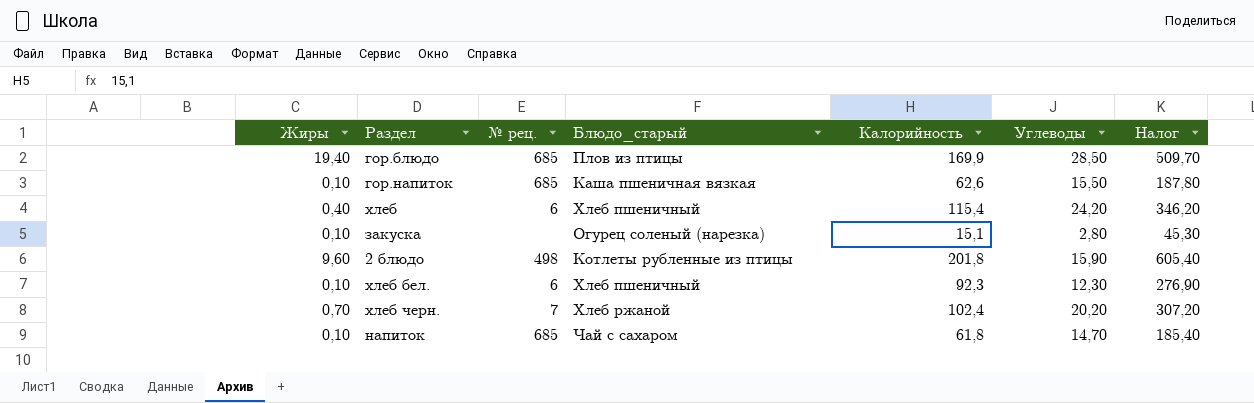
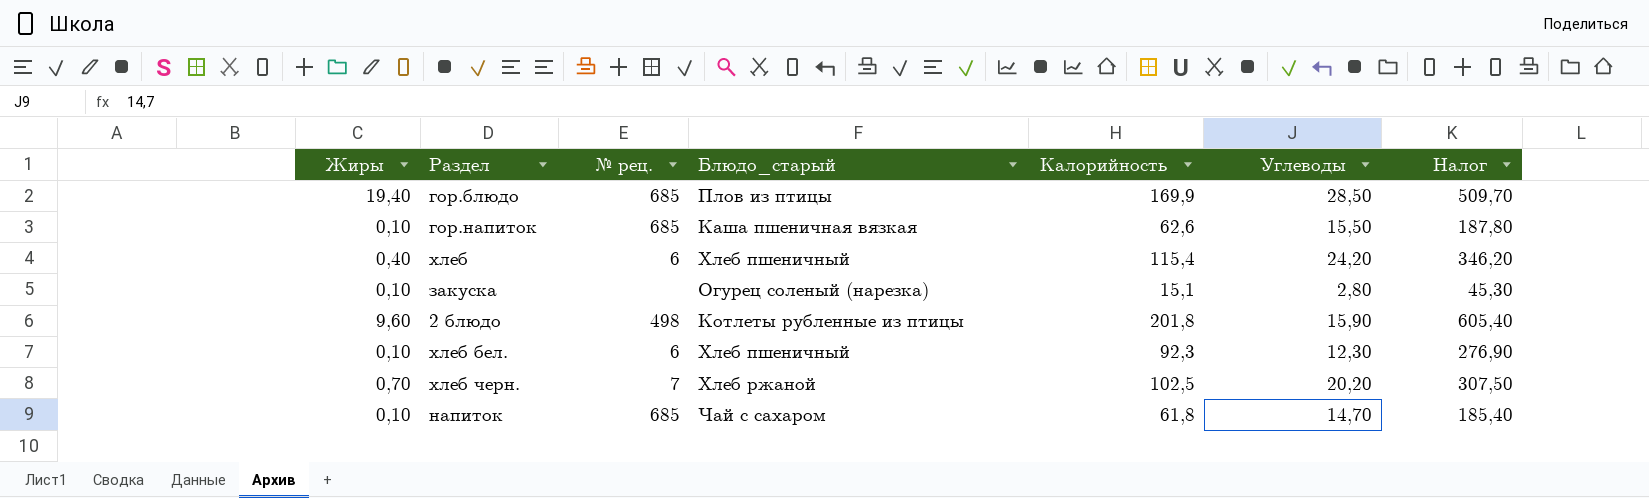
хлеб черн. | Калорийность: 102,4 -> 102,5
хлеб черн. | Налог: 307,20 -> 307,50

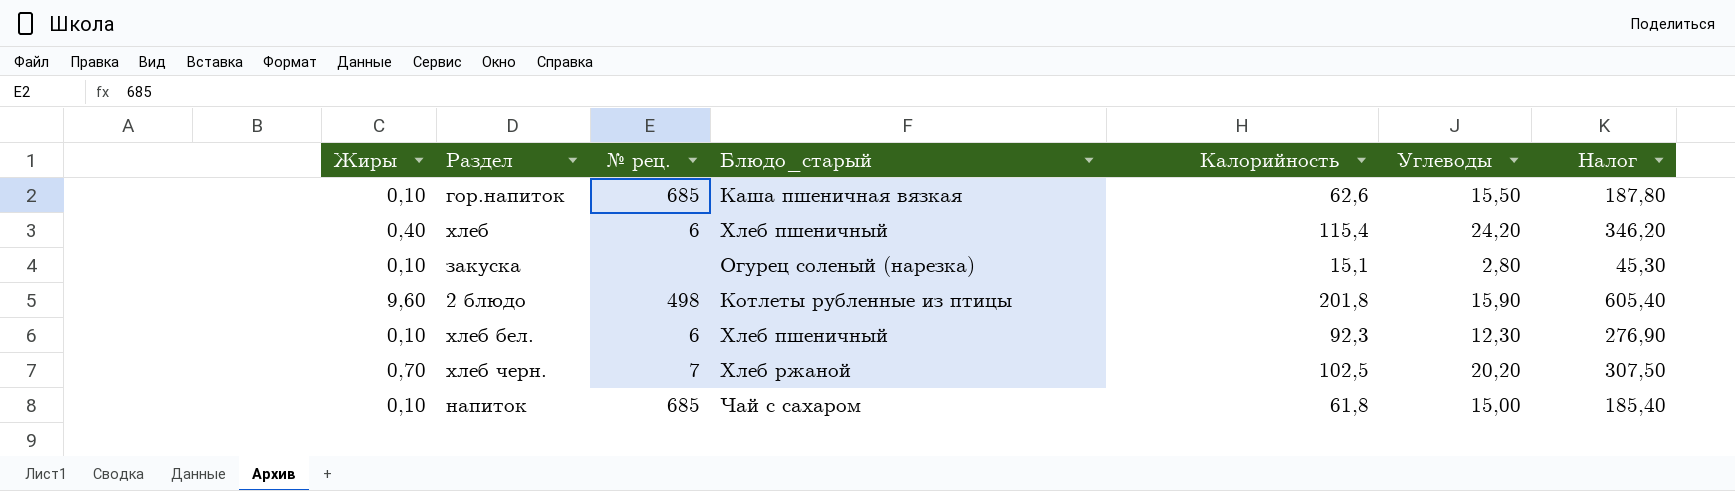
row гор.блюдо: 19,40 | 685 | Плов из птицы | 169,9 | 28,50 | 509,70 -> none
напиток | Углеводы: 14,70 -> 15,00

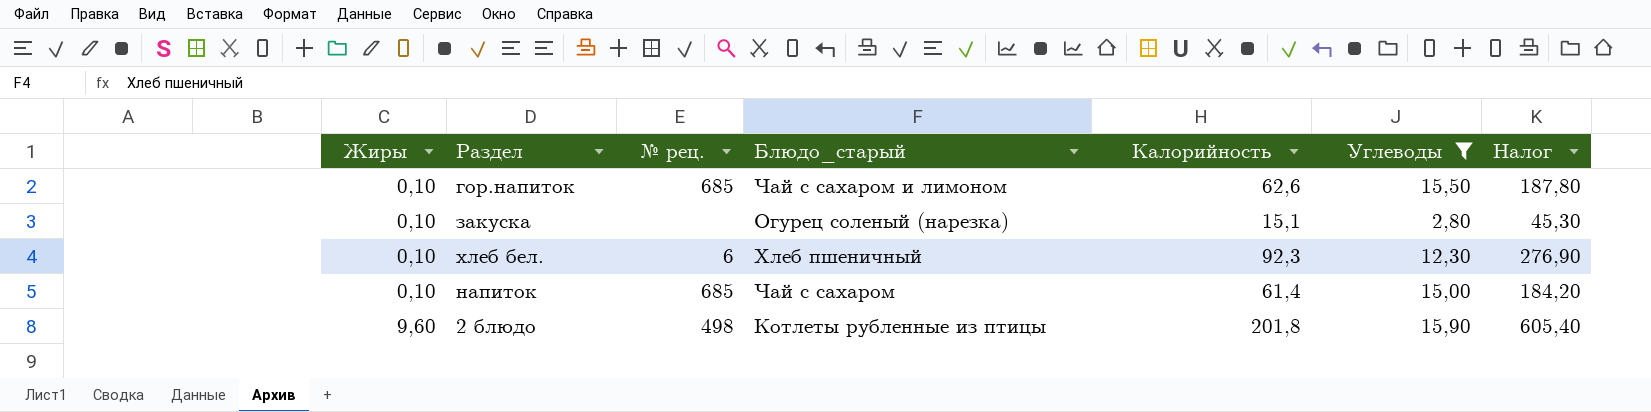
filter: none -> Углеводы <= 15,90
row order: none -> Жиры ascending
гор.напиток | Блюдо_старый: Каша пшеничная вязкая -> Чай с сахаром и лимоном
напиток | Калорийность: 61,8 -> 61,4
напиток | Налог: 185,40 -> 184,20

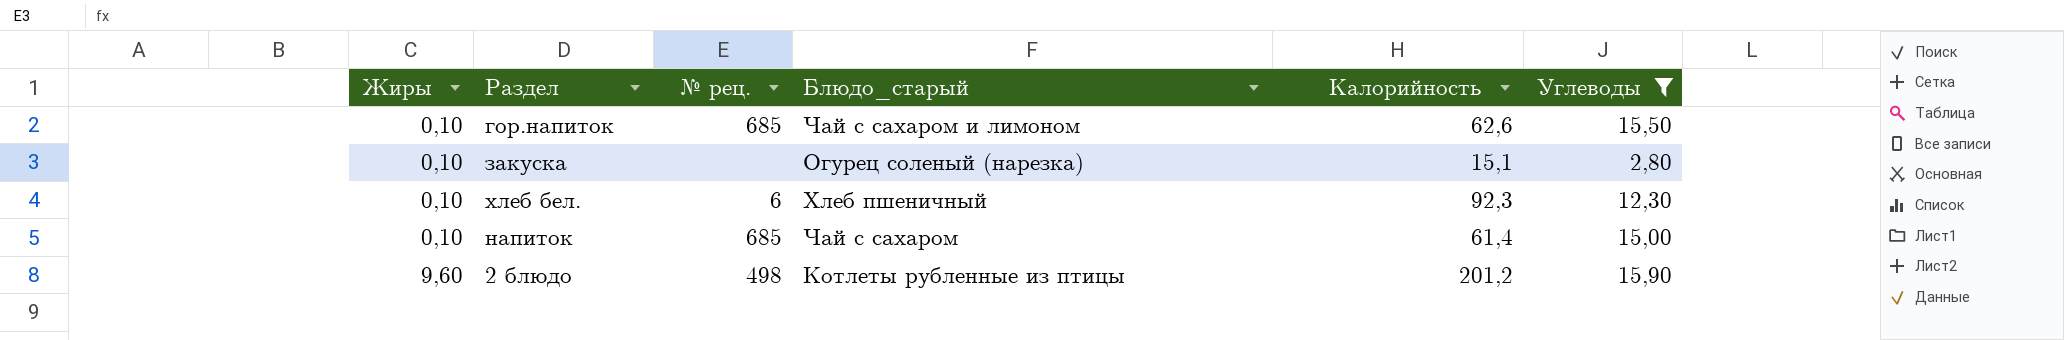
column Налог | formula: [Калорийность] * 3 -> none
2 блюдо | Калорийность: 201,8 -> 201,2

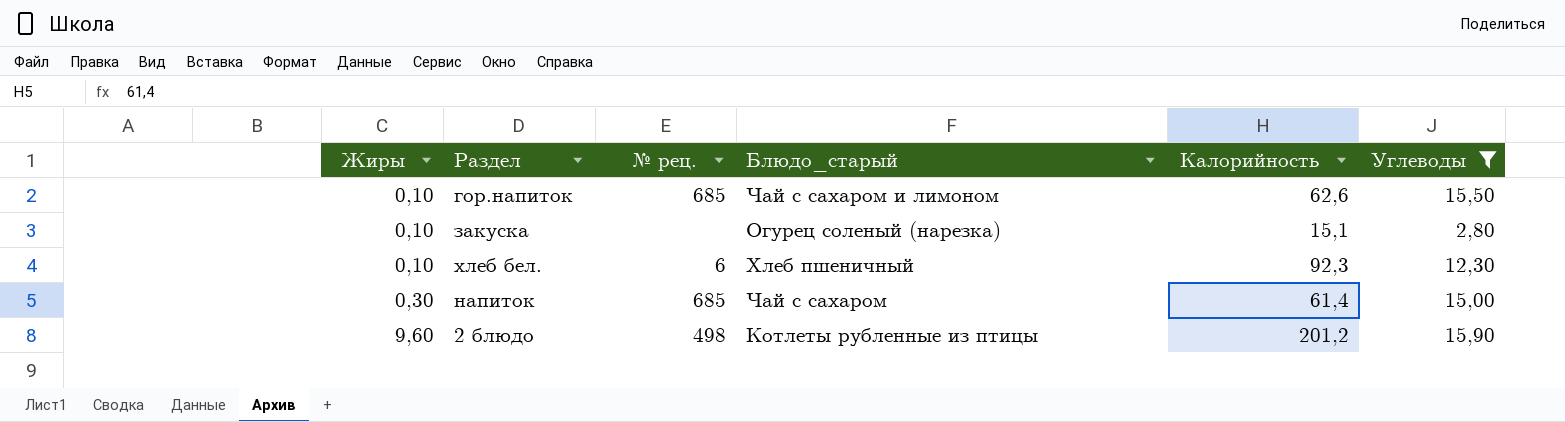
напиток | Жиры: 0,10 -> 0,30

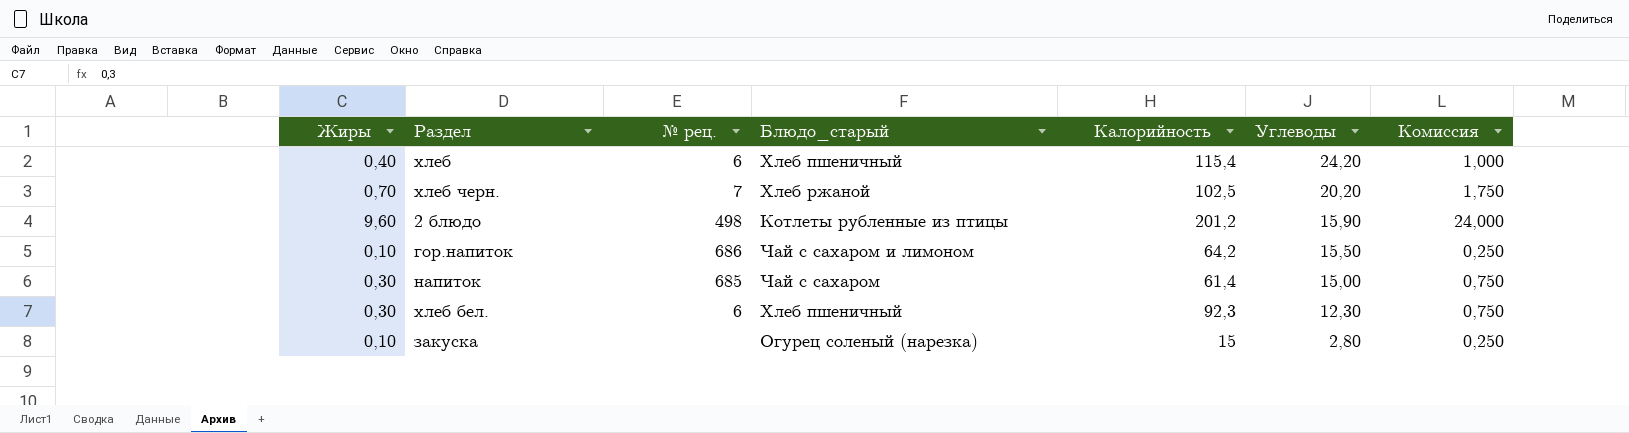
filter: Углеводы <= 15,90 -> none
row order: Жиры ascending -> Углеводы descending
column Комиссия | formula: none -> [Жиры] * 2,5
гор.напиток | № рец.: 685 -> 686
гор.напиток | Калорийность: 62,6 -> 64,2
хлеб бел. | Жиры: 0,10 -> 0,30
закуска | Калорийность: 15,1 -> 15

